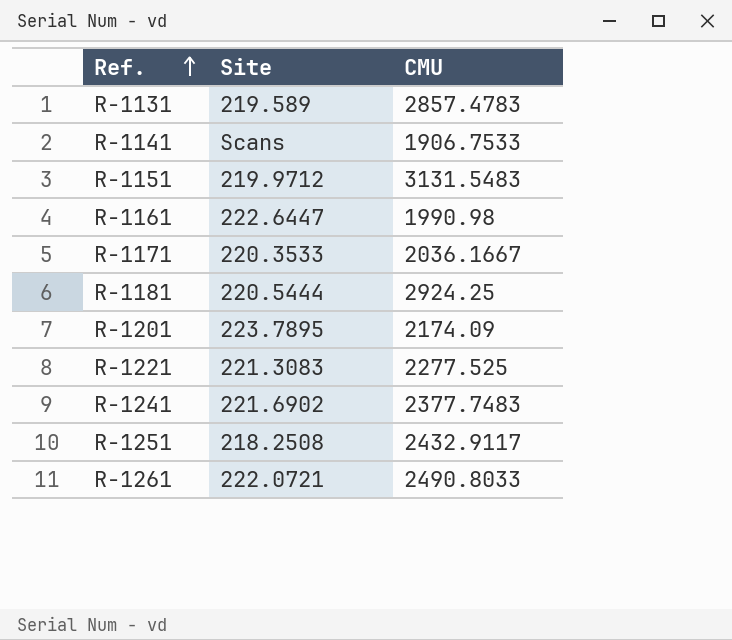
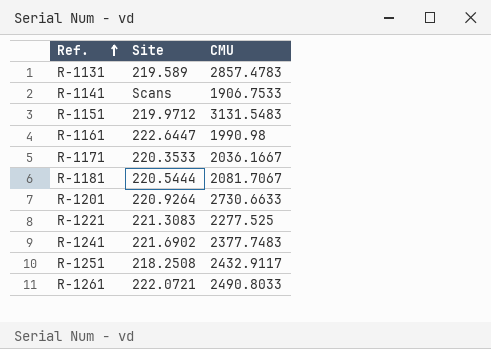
R-1181 | CMU: 2924.25 -> 2081.7067
R-1201 | Site: 223.7895 -> 220.9264
R-1201 | CMU: 2174.09 -> 2730.6633

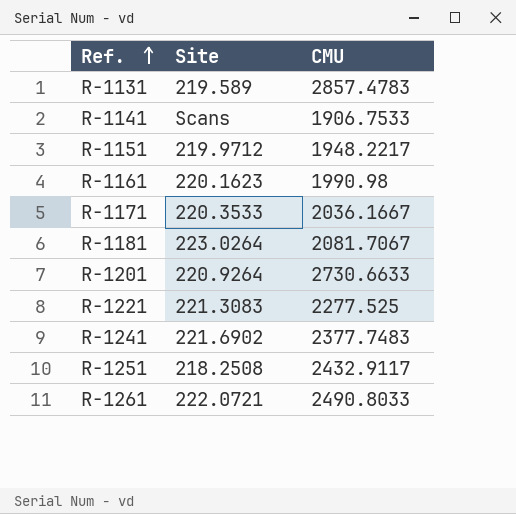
R-1151 | CMU: 3131.5483 -> 1948.2217
R-1161 | Site: 222.6447 -> 220.1623
R-1181 | Site: 220.5444 -> 223.0264

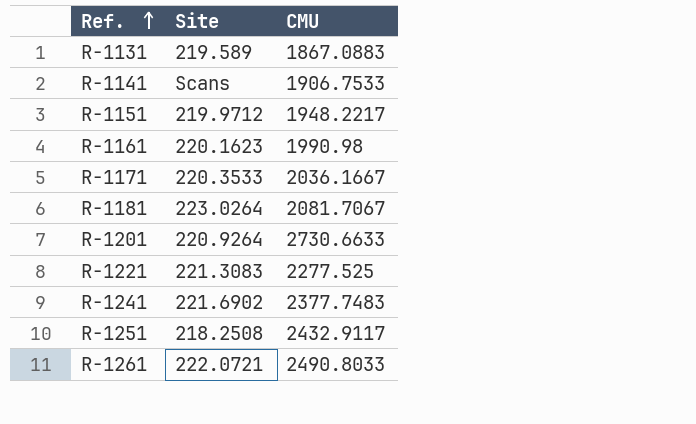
R-1131 | CMU: 2857.4783 -> 1867.0883

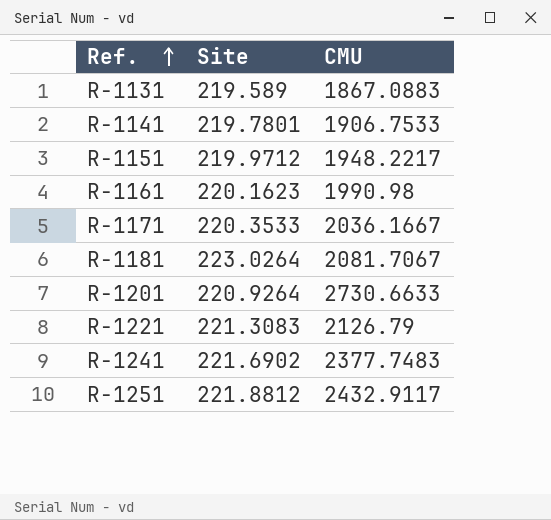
row R-1261: 222.0721 | 2490.8033 -> none
R-1141 | Site: Scans -> 219.7801
R-1221 | CMU: 2277.525 -> 2126.79
R-1251 | Site: 218.2508 -> 221.8812

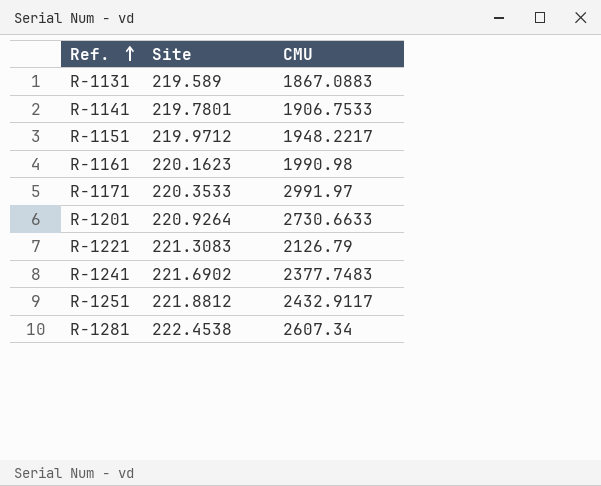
row R-1181: 223.0264 | 2081.7067 -> none
R-1171 | CMU: 2036.1667 -> 2991.97
row R-1281: none -> 222.4538 | 2607.34

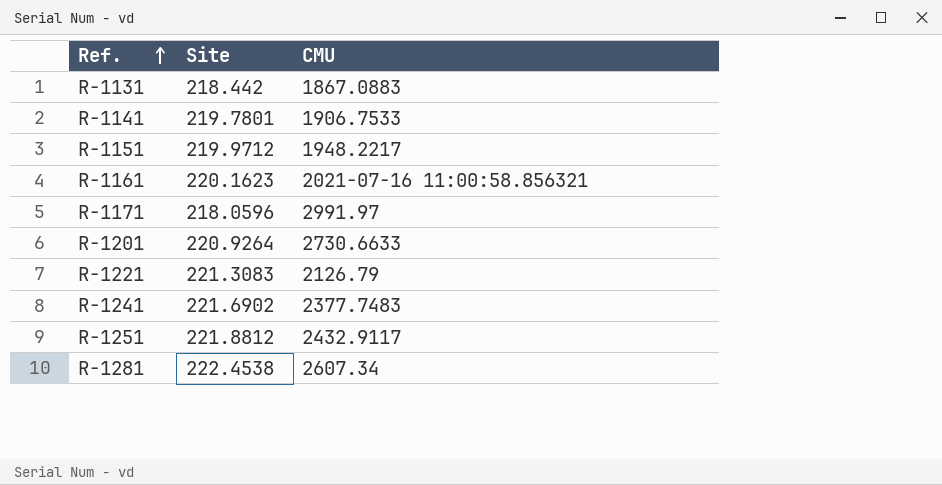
R-1131 | Site: 219.589 -> 218.442
R-1161 | CMU: 1990.98 -> 2021-07-16 11:00:58.856321
R-1171 | Site: 220.3533 -> 218.0596

